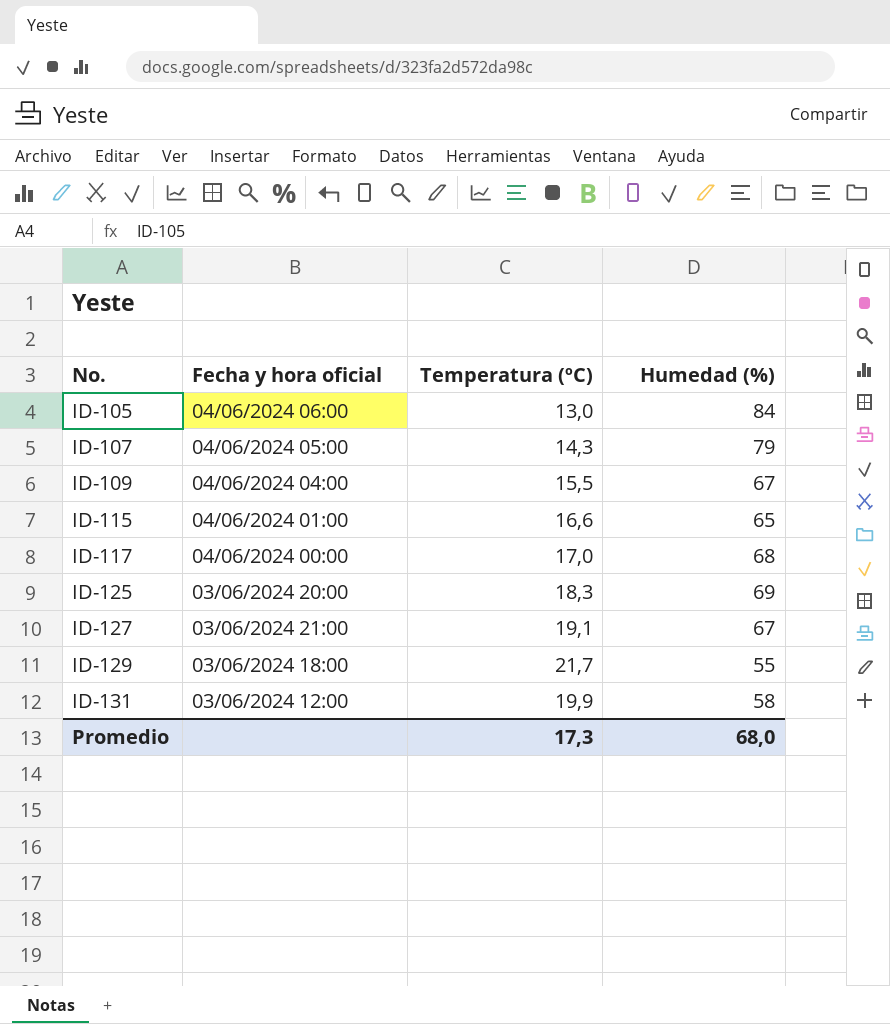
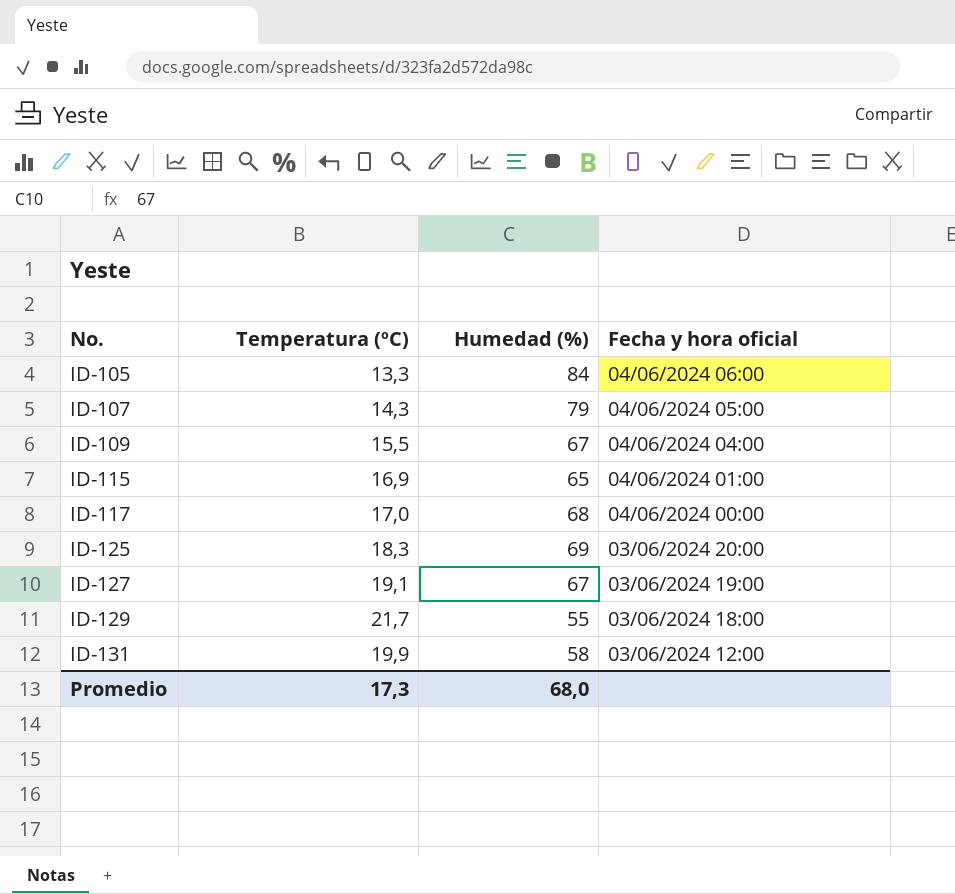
column Fecha y hora oficial | position: 2 -> 4
ID-105 | Temperatura (ºC): 13,0 -> 13,3
ID-115 | Temperatura (ºC): 16,6 -> 16,9
ID-127 | Fecha y hora oficial: 03/06/2024 21:00 -> 03/06/2024 19:00

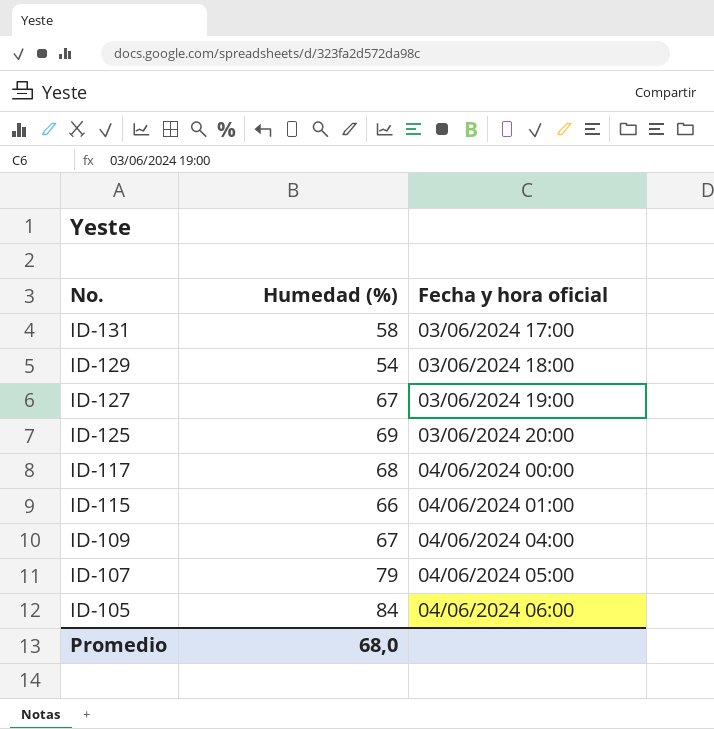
row order: No. ascending -> No. descending
column Temperatura (ºC) | position: 2 -> none
ID-131 | Fecha y hora oficial: 03/06/2024 12:00 -> 03/06/2024 17:00
ID-129 | Humedad (%): 55 -> 54
ID-115 | Humedad (%): 65 -> 66

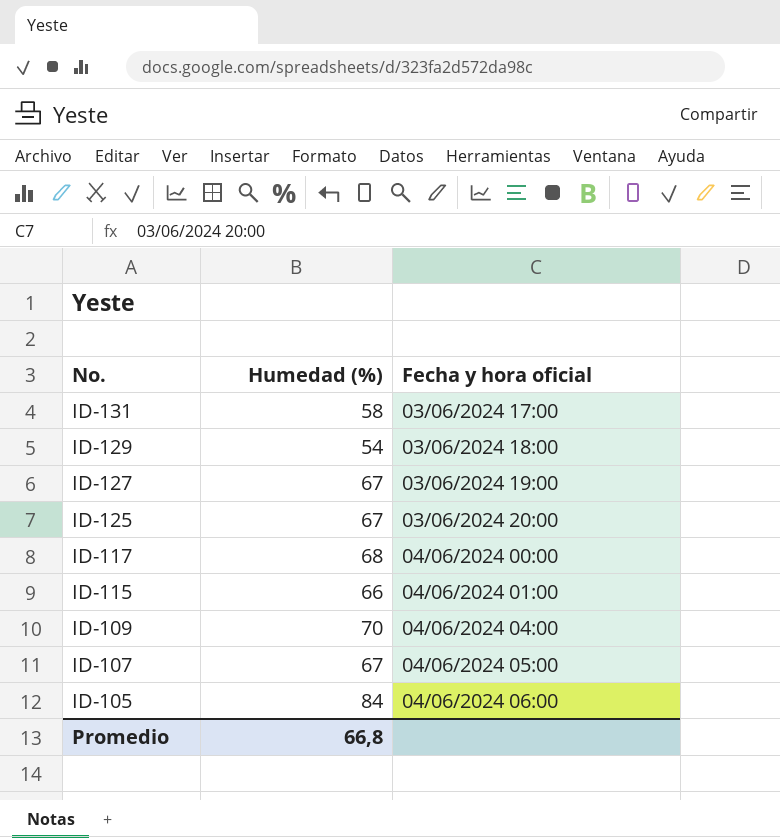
ID-125 | Humedad (%): 69 -> 67
ID-109 | Humedad (%): 67 -> 70
ID-107 | Humedad (%): 79 -> 67
Promedio | Humedad (%): 68,0 -> 66,8

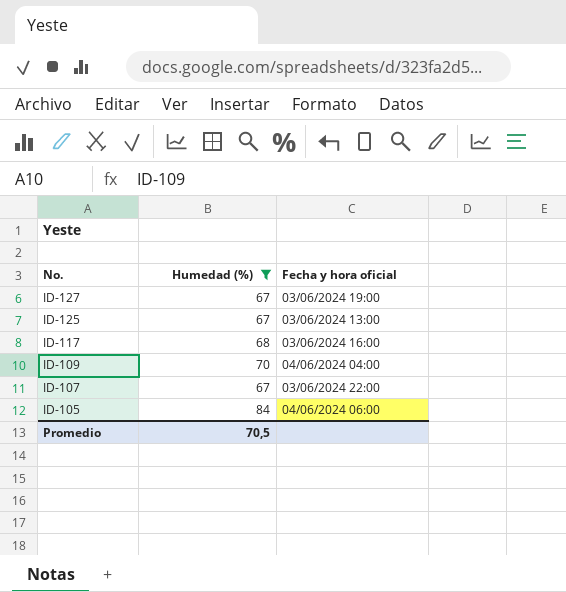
filter: none -> Humedad (%) >= 67
ID-125 | Fecha y hora oficial: 03/06/2024 20:00 -> 03/06/2024 13:00
ID-117 | Fecha y hora oficial: 04/06/2024 00:00 -> 03/06/2024 16:00
ID-107 | Fecha y hora oficial: 04/06/2024 05:00 -> 03/06/2024 22:00
Promedio | Humedad (%): 66,8 -> 70,5

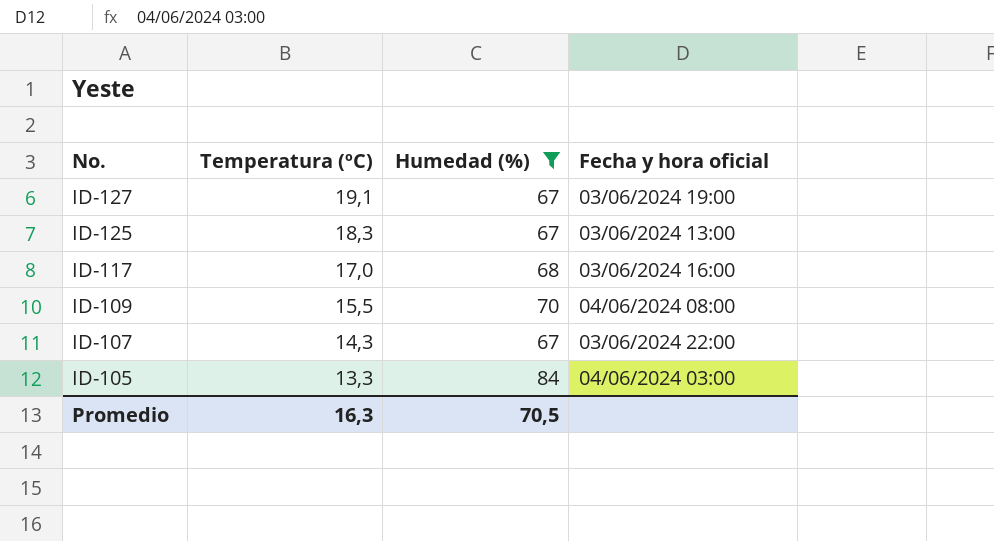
column Temperatura (ºC) | position: none -> 2
ID-109 | Fecha y hora oficial: 04/06/2024 04:00 -> 04/06/2024 08:00
ID-105 | Fecha y hora oficial: 04/06/2024 06:00 -> 04/06/2024 03:00

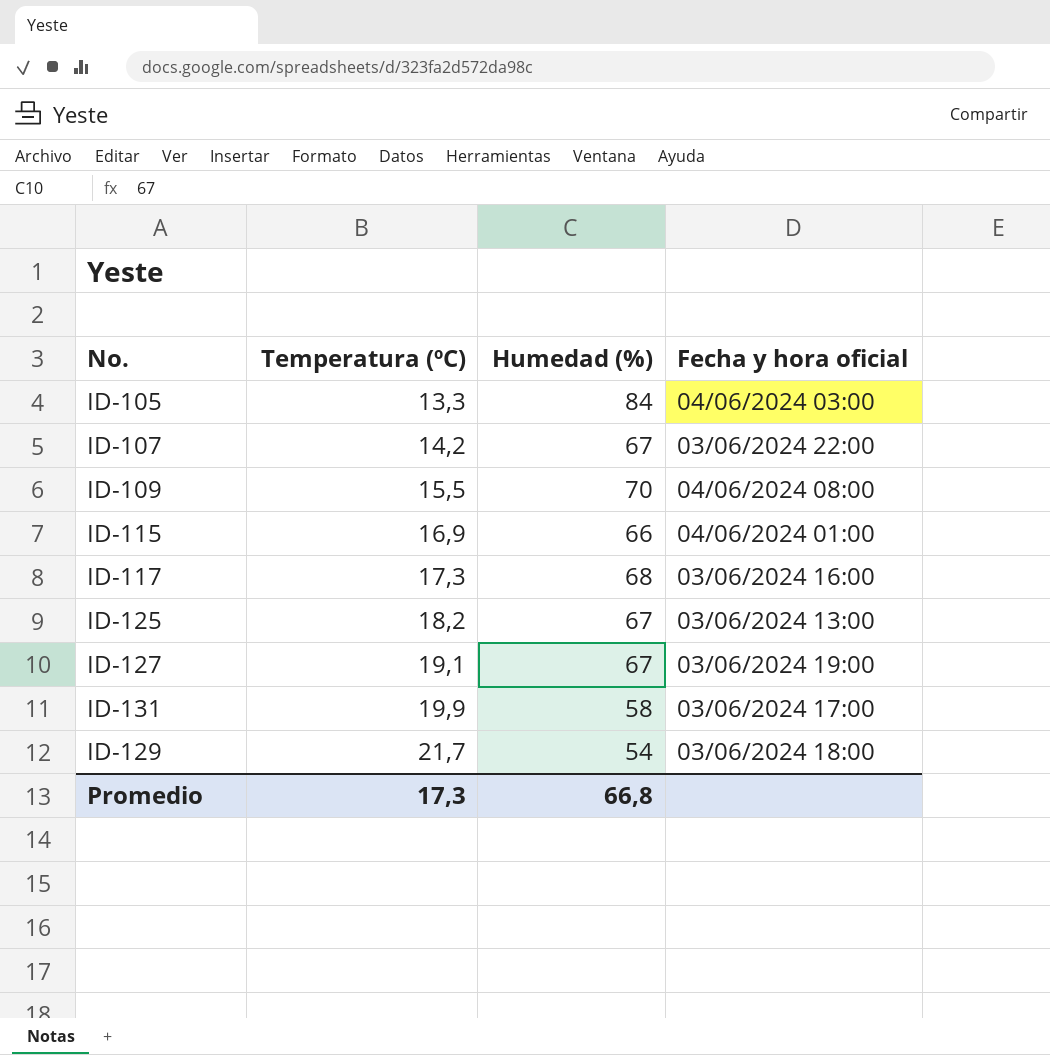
filter: Humedad (%) >= 67 -> none
row order: No. descending -> Temperatura (ºC) ascending
ID-107 | Temperatura (ºC): 14,3 -> 14,2
ID-117 | Temperatura (ºC): 17,0 -> 17,3
ID-125 | Temperatura (ºC): 18,3 -> 18,2
Promedio | Temperatura (ºC): 16,3 -> 17,3
Promedio | Humedad (%): 70,5 -> 66,8

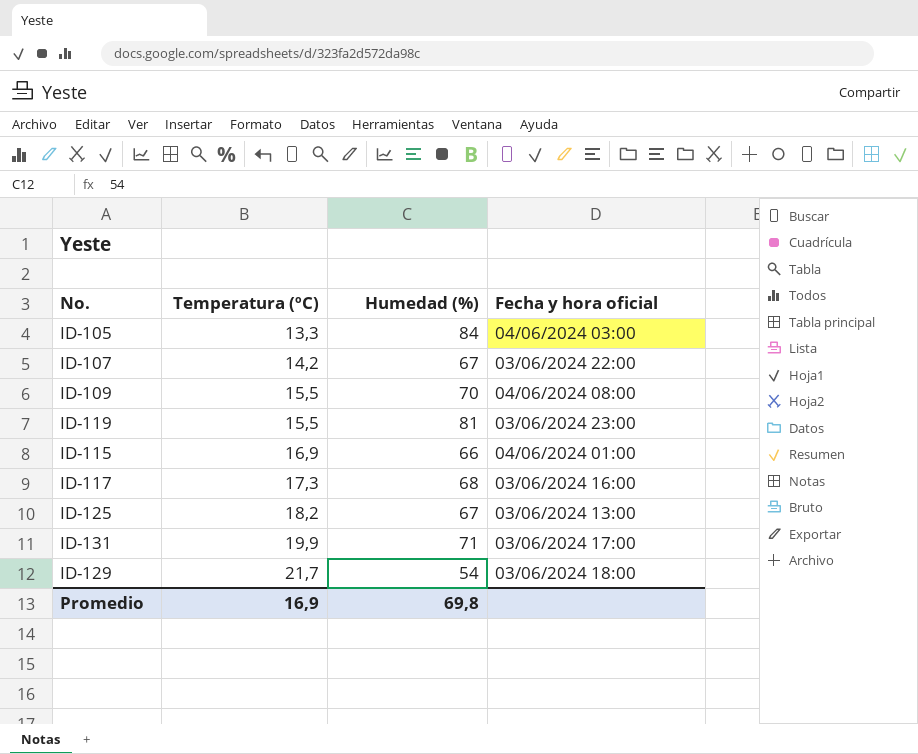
row ID-127: 19,1 | 67 | 03/06/2024 19:00 -> none
row ID-119: none -> 15,5 | 81 | 03/06/2024 23:00
ID-131 | Humedad (%): 58 -> 71
Promedio | Temperatura (ºC): 17,3 -> 16,9
Promedio | Humedad (%): 66,8 -> 69,8

